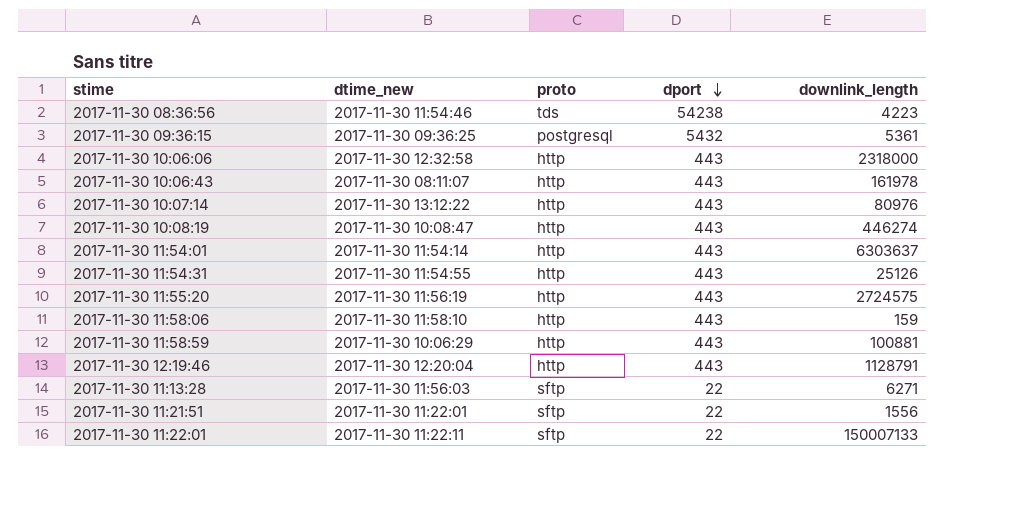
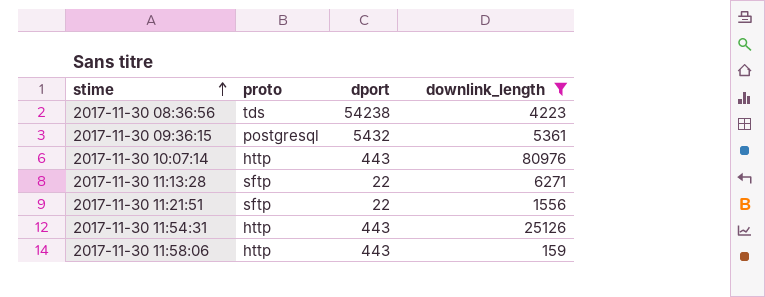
filter: none -> downlink_length <= 80976
row order: dport descending -> stime ascending
column dtime_new | position: 2 -> none

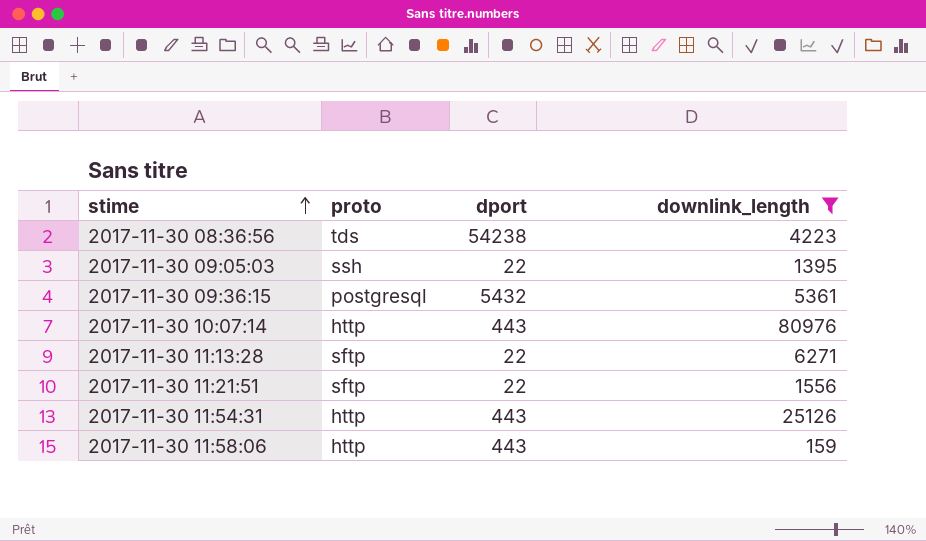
row 2017-11-30 09:05:03: none -> ssh | 22 | 1395

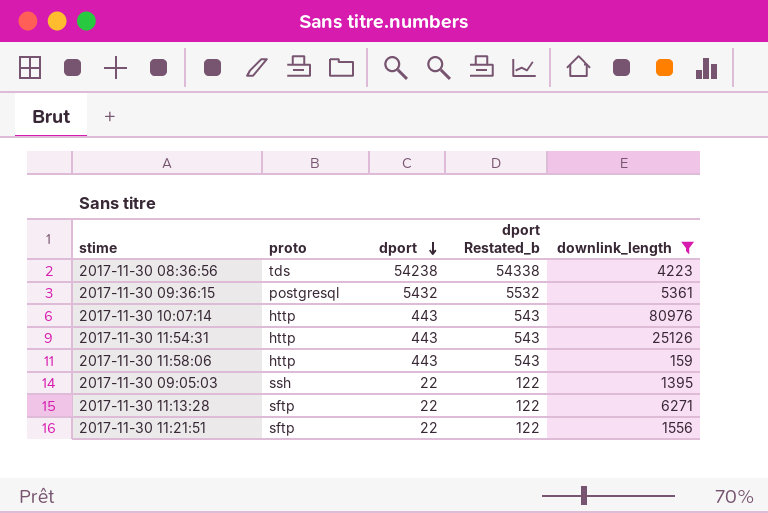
row order: stime ascending -> dport descending
column dport Restated_b | formula: none -> [dport] + 100

